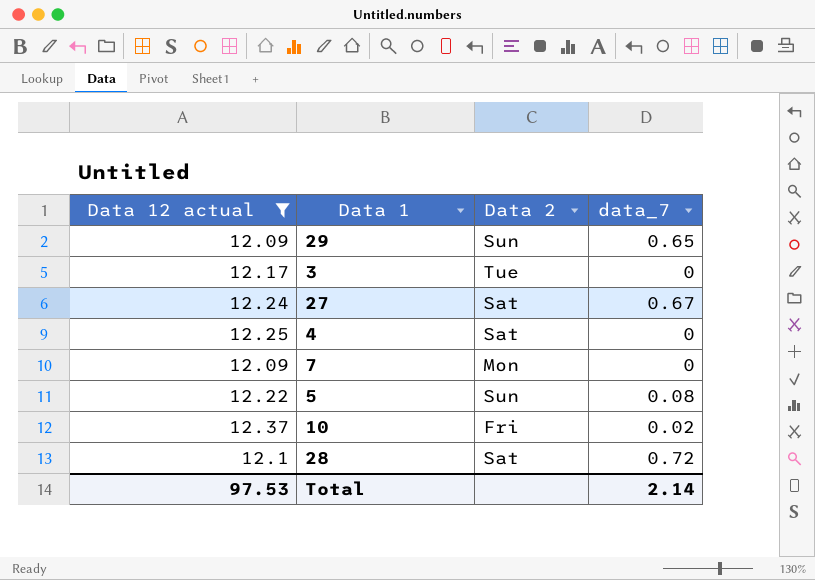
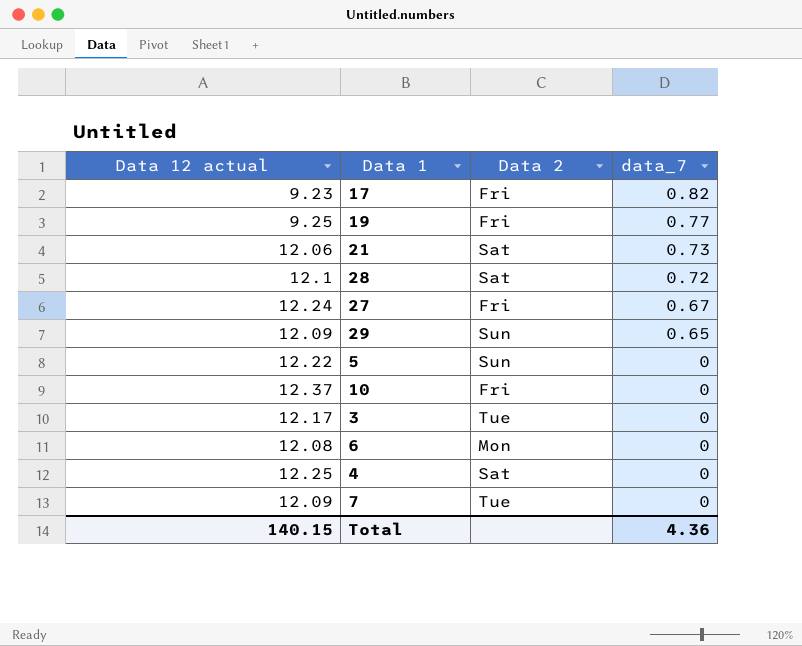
filter: Data 12 actual >= 12.09 -> none
row order: none -> data_7 descending
27 | Data 2: Sat -> Fri
5 | data_7: 0.08 -> 0
10 | data_7: 0.02 -> 0
7 | Data 2: Mon -> Tue
Total | Data 12 actual: 97.53 -> 140.15
Total | data_7: 2.14 -> 4.36

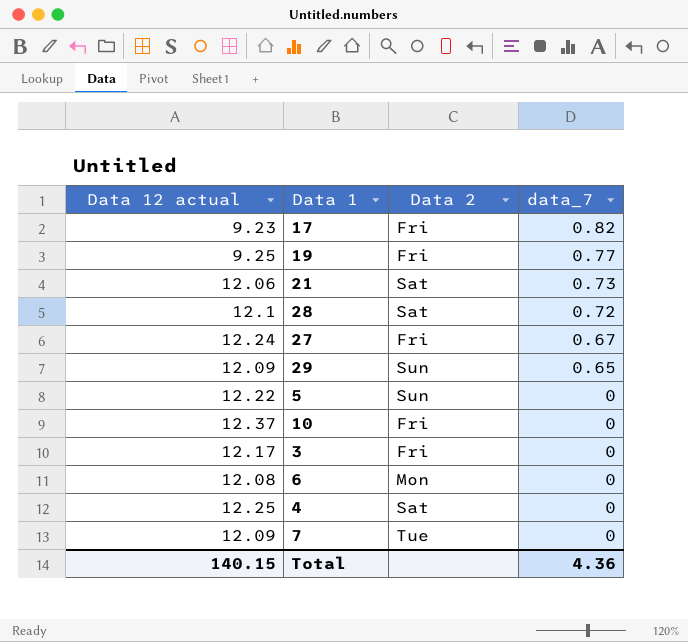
3 | Data 2: Tue -> Fri

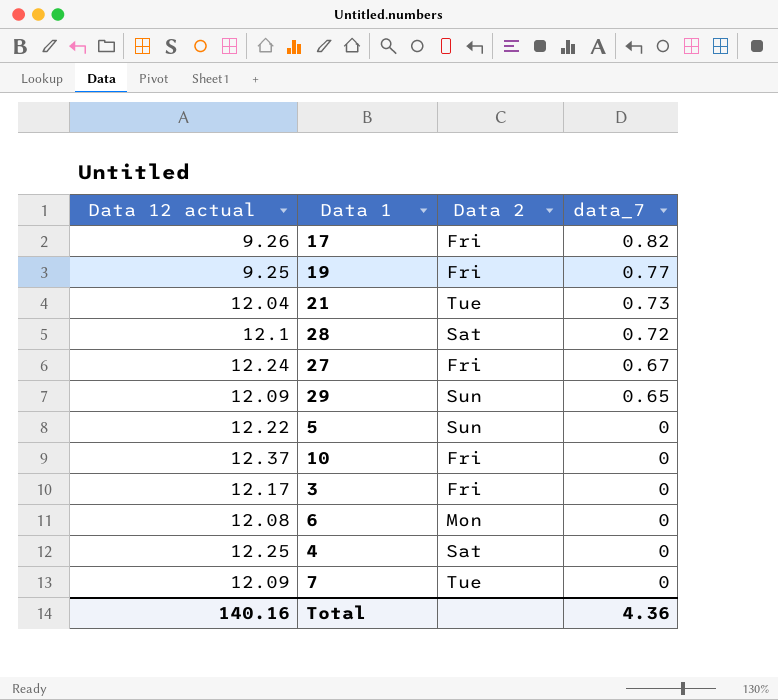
17 | Data 12 actual: 9.23 -> 9.26
21 | Data 12 actual: 12.06 -> 12.04
21 | Data 2: Sat -> Tue
Total | Data 12 actual: 140.15 -> 140.16

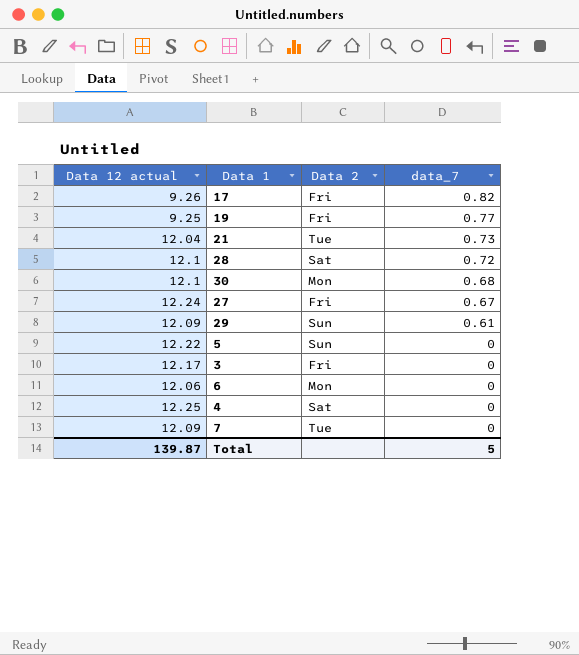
row 10: 12.37 | Fri | 0 -> none
row 30: none -> 12.1 | Mon | 0.68
29 | data_7: 0.65 -> 0.61
6 | Data 12 actual: 12.08 -> 12.06
Total | Data 12 actual: 140.16 -> 139.87
Total | data_7: 4.36 -> 5

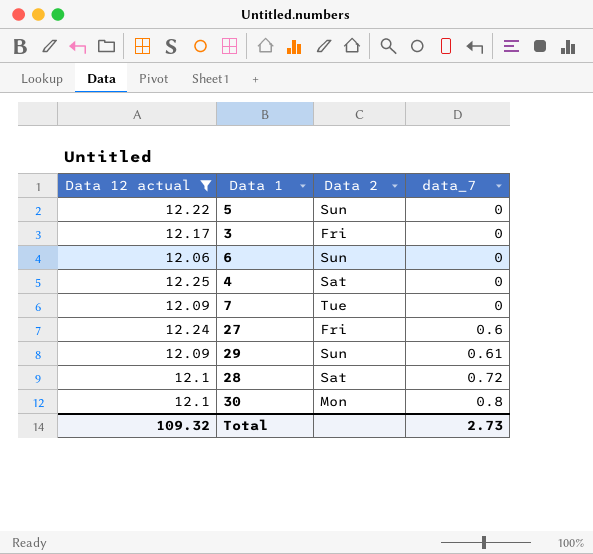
filter: none -> Data 12 actual >= 12.06
row order: data_7 descending -> data_7 ascending
6 | Data 2: Mon -> Sun
27 | data_7: 0.67 -> 0.6
30 | data_7: 0.68 -> 0.8
Total | Data 12 actual: 139.87 -> 109.32
Total | data_7: 5 -> 2.73

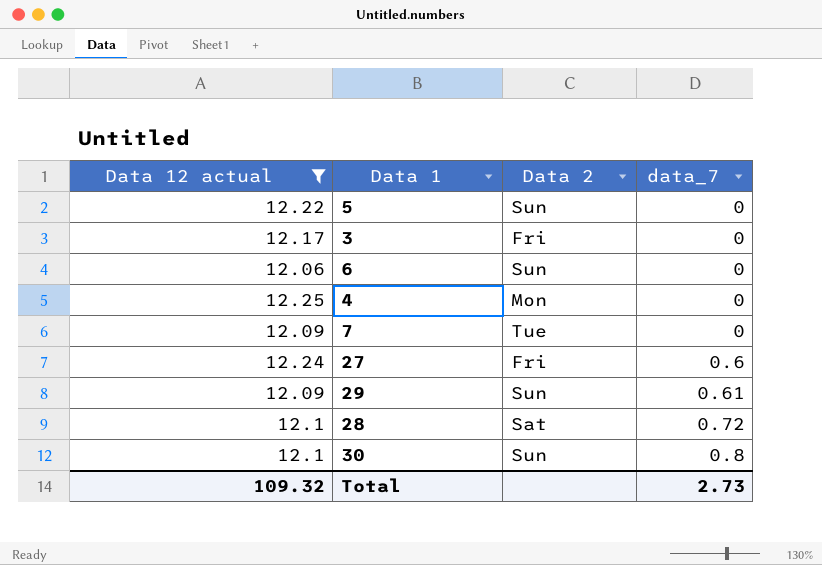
4 | Data 2: Sat -> Mon
30 | Data 2: Mon -> Sun

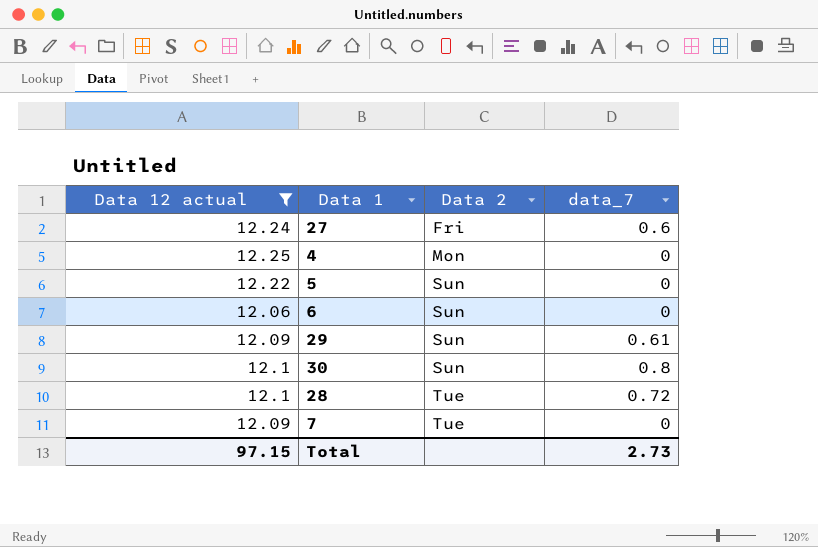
row order: data_7 ascending -> Data 2 ascending
row 3: 12.17 | Fri | 0 -> none
28 | Data 2: Sat -> Tue
Total | Data 12 actual: 109.32 -> 97.15

